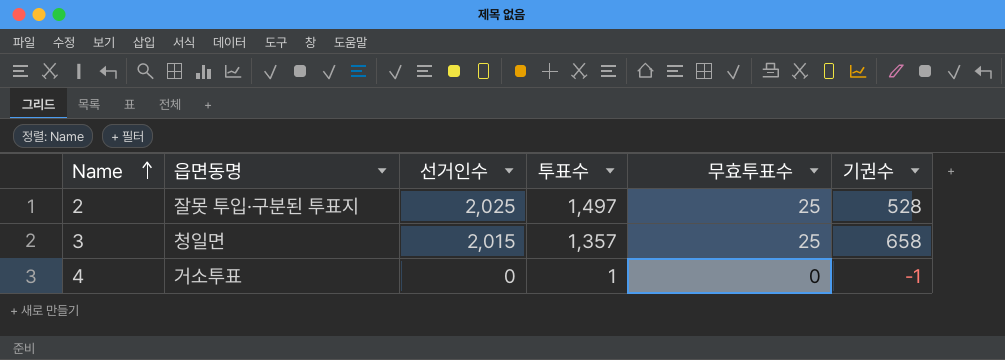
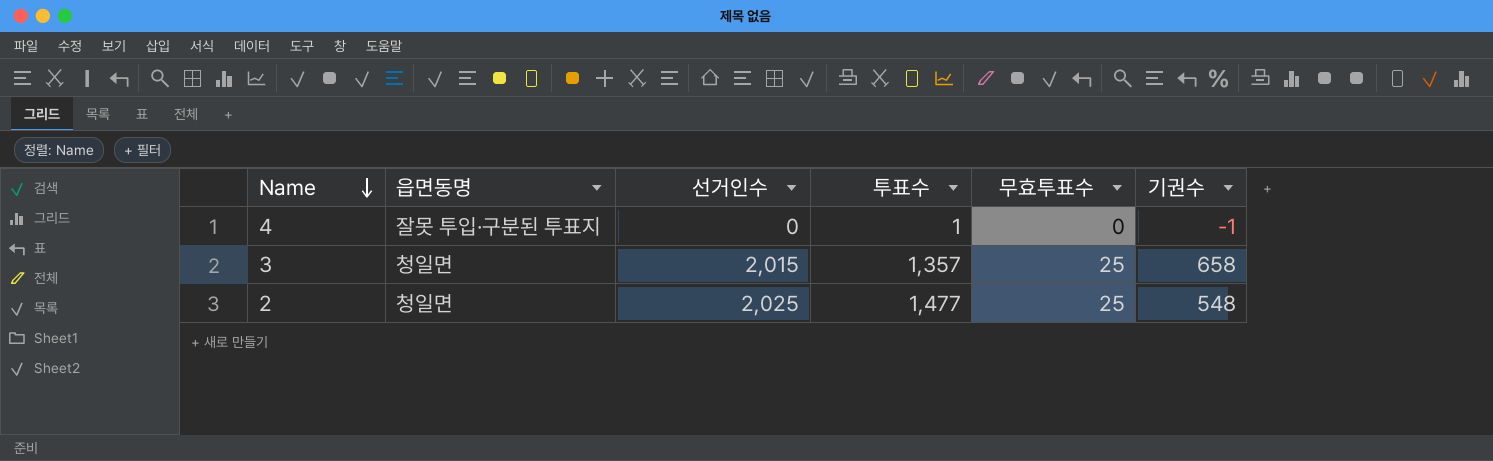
row order: Name ascending -> Name descending
4 | 읍면동명: 거소투표 -> 잘못 투입·구분된 투표지
2 | 읍면동명: 잘못 투입·구분된 투표지 -> 청일면
2 | 투표수: 1,497 -> 1,477
2 | 기권수: 528 -> 548

